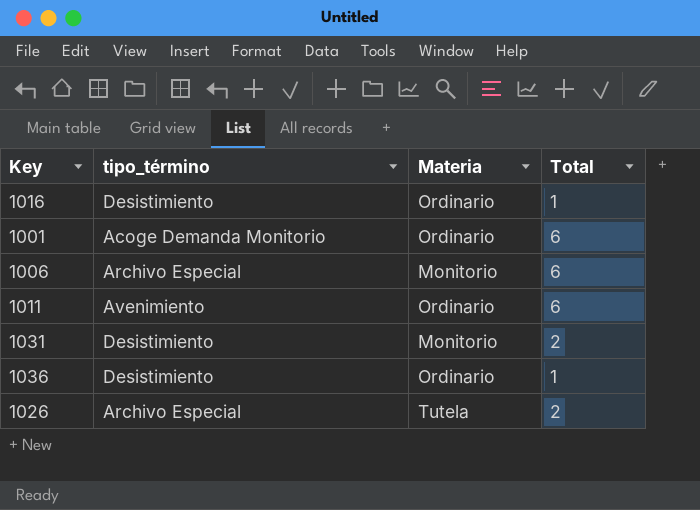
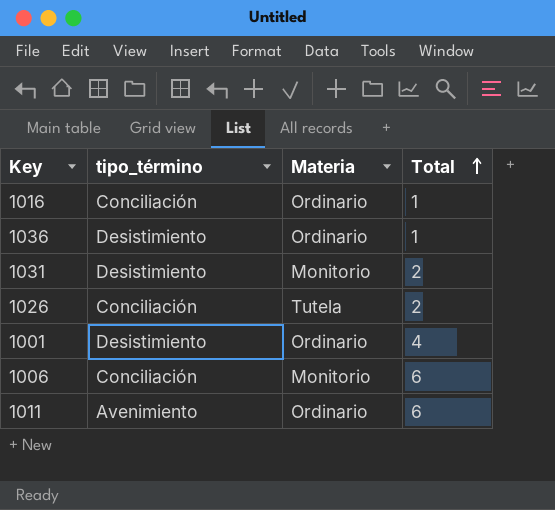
row order: none -> Total ascending
1016 | tipo_término: Desistimiento -> Conciliación
1026 | tipo_término: Archivo Especial -> Conciliación
1001 | tipo_término: Acoge Demanda Monitorio -> Desistimiento
1001 | Total: 6 -> 4
1006 | tipo_término: Archivo Especial -> Conciliación

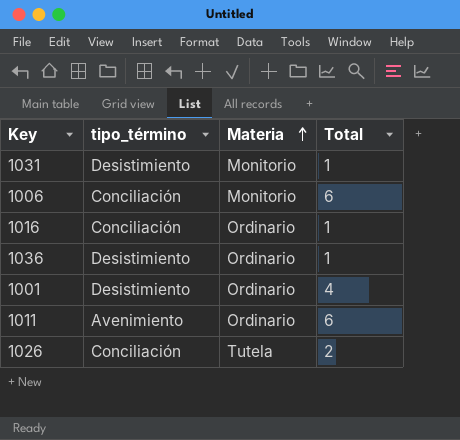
row order: Total ascending -> Materia ascending
1031 | Total: 2 -> 1

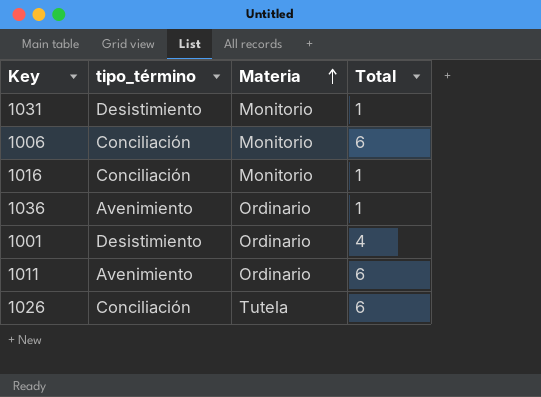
1016 | Materia: Ordinario -> Monitorio
1036 | tipo_término: Desistimiento -> Avenimiento
1026 | Total: 2 -> 6

